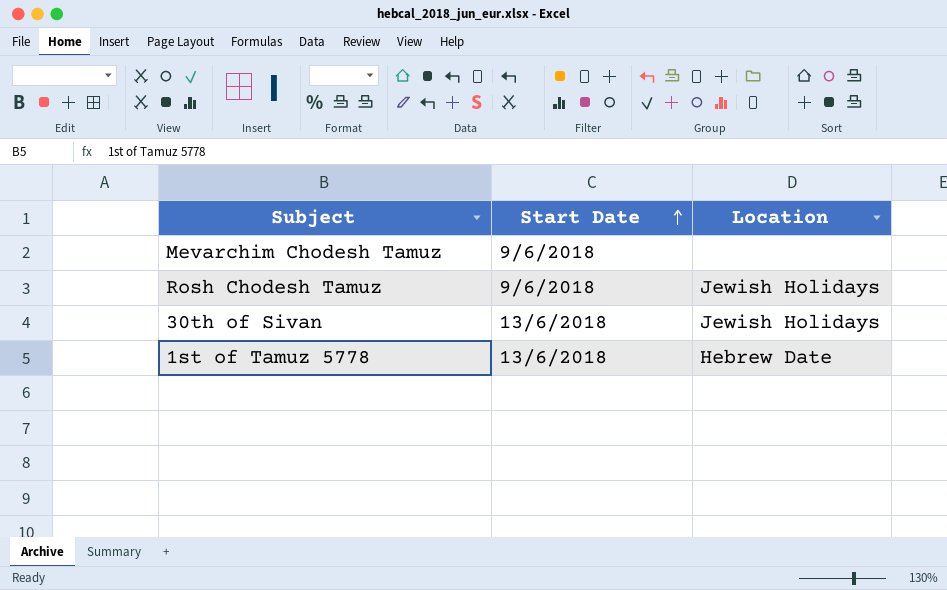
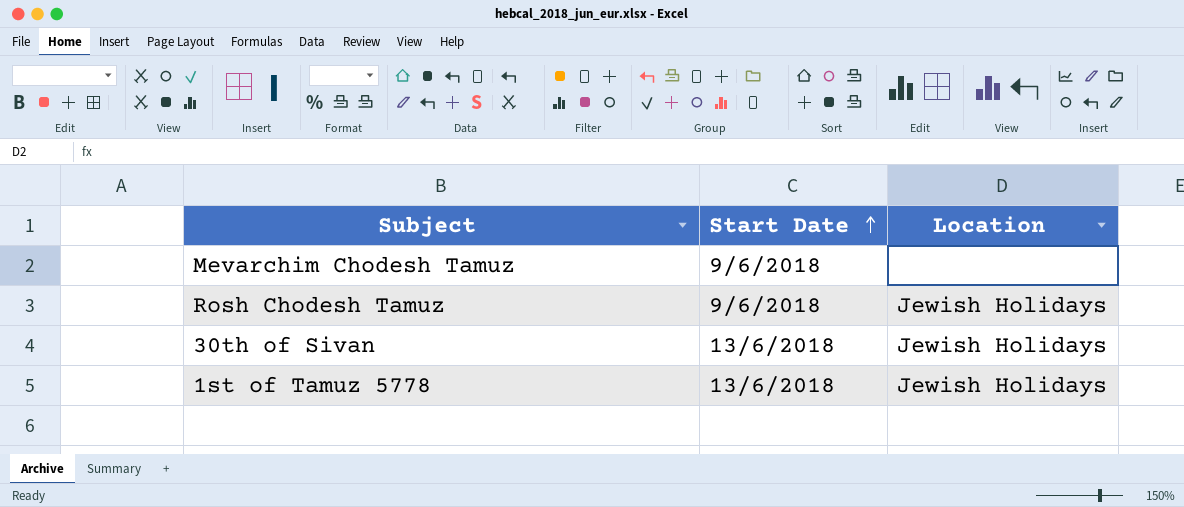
1st of Tamuz 5778 | Location: Hebrew Date -> Jewish Holidays

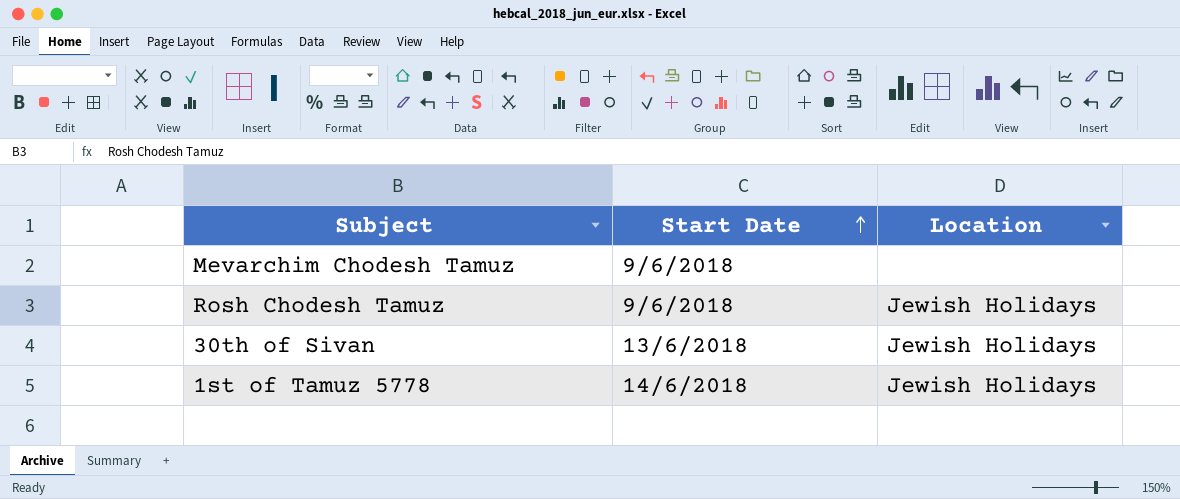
1st of Tamuz 5778 | Start Date: 13/6/2018 -> 14/6/2018

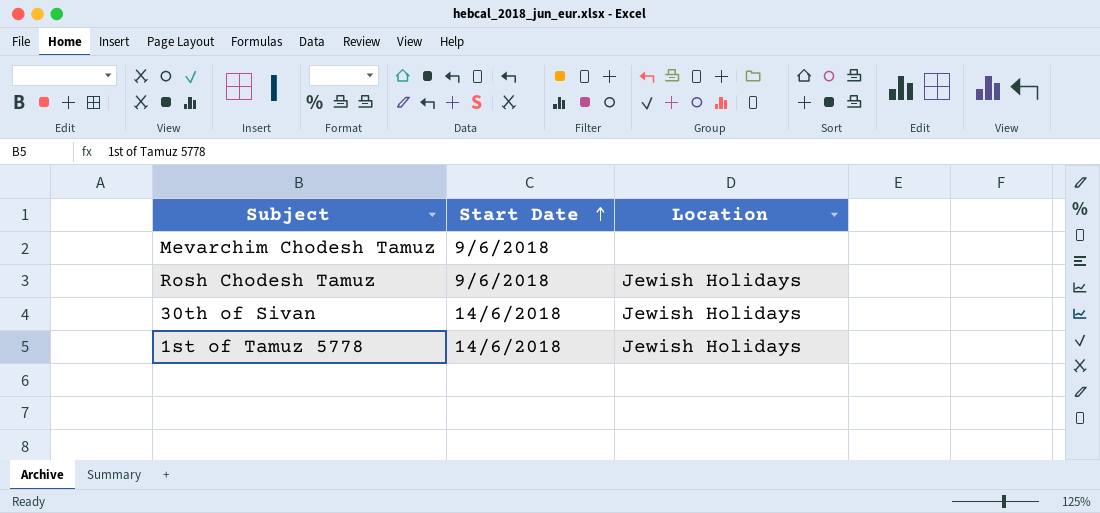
30th of Sivan | Start Date: 13/6/2018 -> 14/6/2018

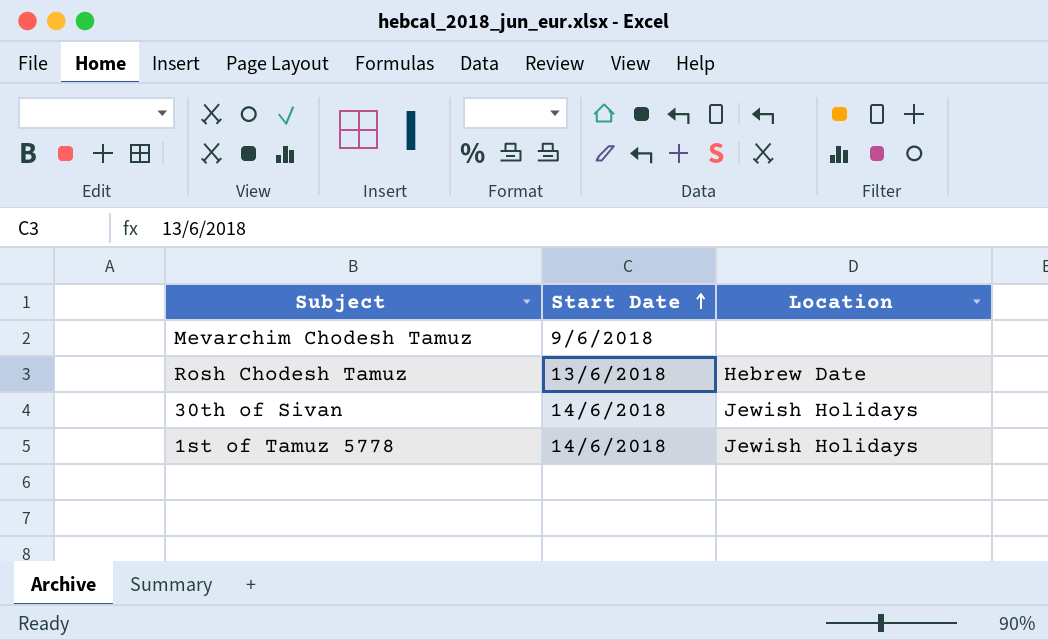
Rosh Chodesh Tamuz | Start Date: 9/6/2018 -> 13/6/2018
Rosh Chodesh Tamuz | Location: Jewish Holidays -> Hebrew Date

